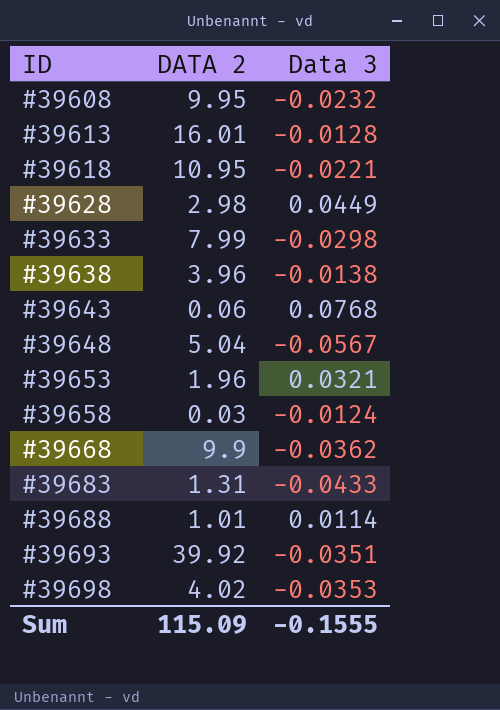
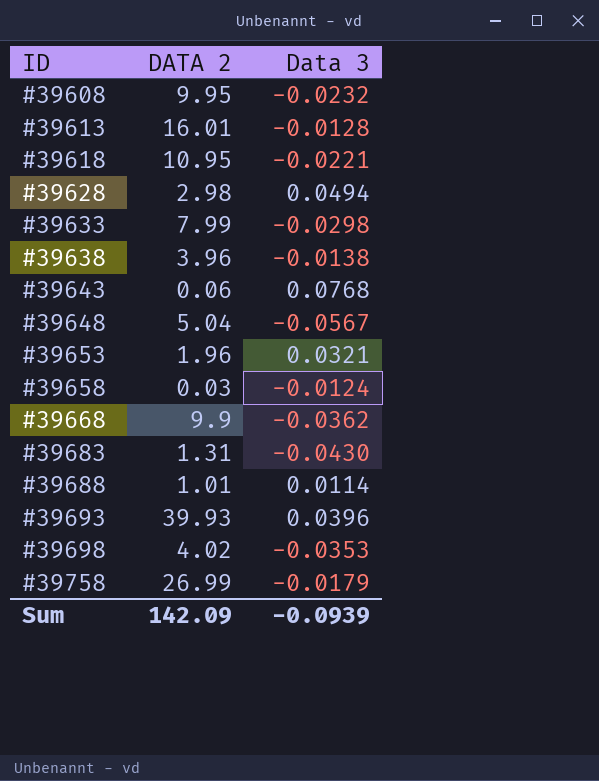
#39628 | Data 3: 0.0449 -> 0.0494
#39683 | Data 3: -0.0433 -> -0.0430
#39693 | DATA 2: 39.92 -> 39.93
#39693 | Data 3: -0.0351 -> 0.0396
row #39758: none -> 26.99 | -0.0179
Sum | DATA 2: 115.09 -> 142.09
Sum | Data 3: -0.1555 -> -0.0939

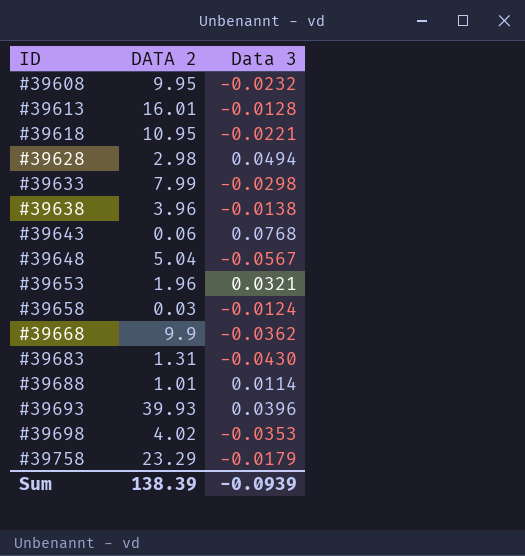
#39758 | DATA 2: 26.99 -> 23.29
Sum | DATA 2: 142.09 -> 138.39

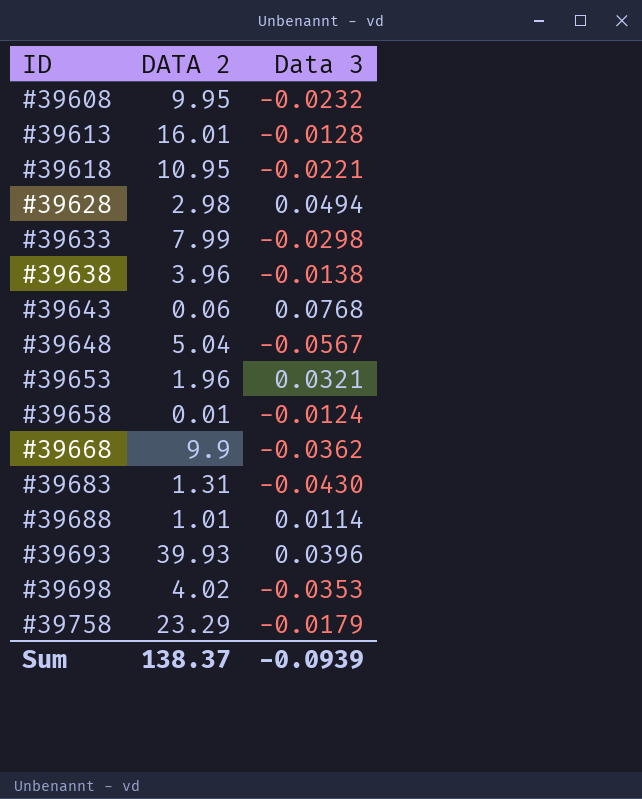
#39658 | DATA 2: 0.03 -> 0.01
Sum | DATA 2: 138.39 -> 138.37

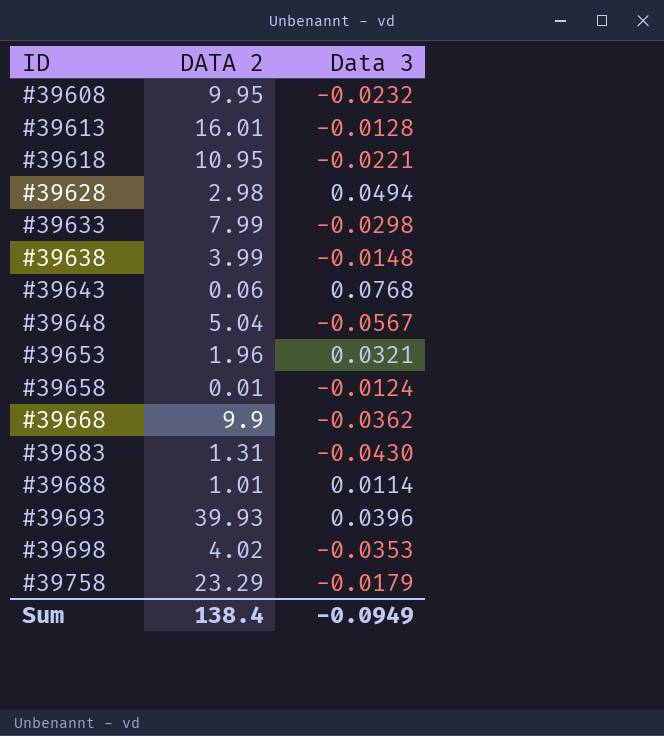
#39638 | DATA 2: 3.96 -> 3.99
#39638 | Data 3: -0.0138 -> -0.0148
Sum | DATA 2: 138.37 -> 138.4
Sum | Data 3: -0.0939 -> -0.0949

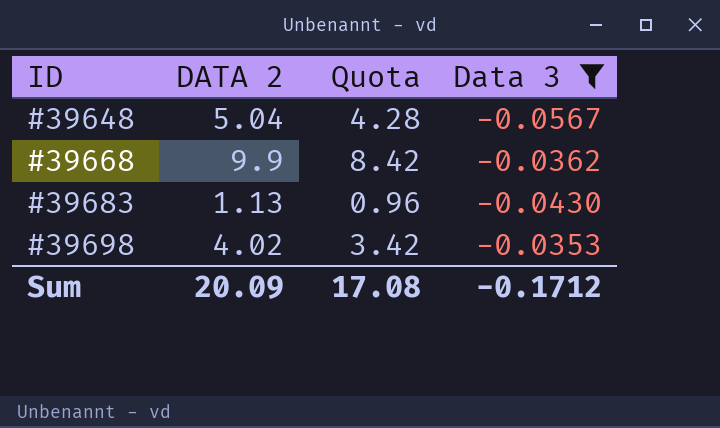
filter: none -> Data 3 <= -0.0353
column Quota | formula: none -> [DATA 2] * 0.85
#39683 | DATA 2: 1.31 -> 1.13
Sum | DATA 2: 138.4 -> 20.09
Sum | Data 3: -0.0949 -> -0.1712

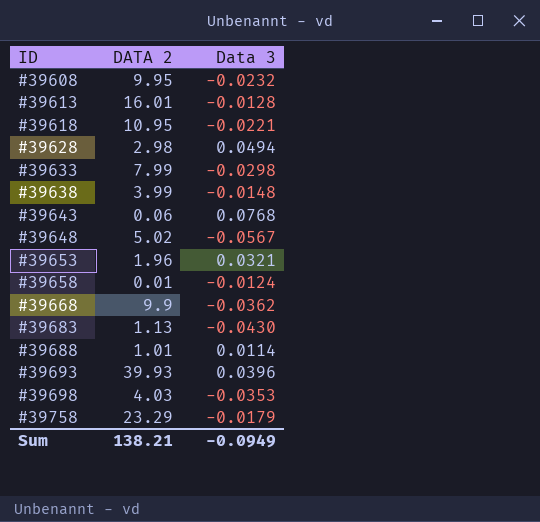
filter: Data 3 <= -0.0353 -> none
column Quota | formula: [DATA 2] * 0.85 -> none
#39648 | DATA 2: 5.04 -> 5.02
#39698 | DATA 2: 4.02 -> 4.03
Sum | DATA 2: 20.09 -> 138.21
Sum | Data 3: -0.1712 -> -0.0949

